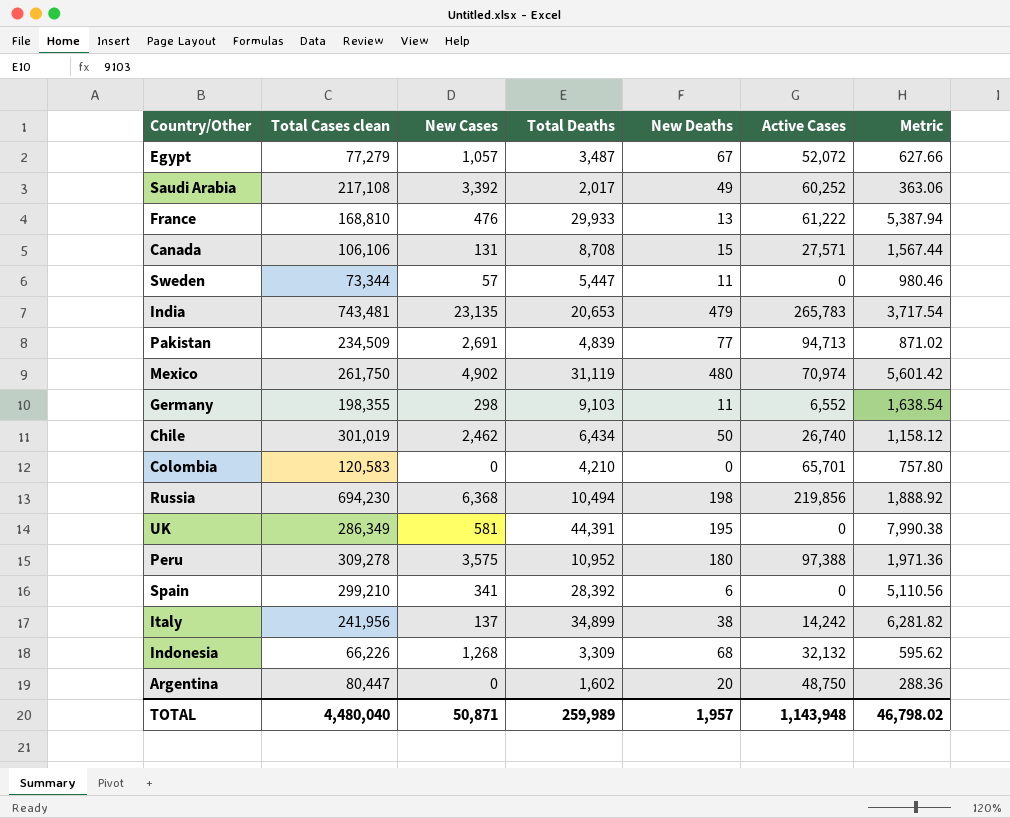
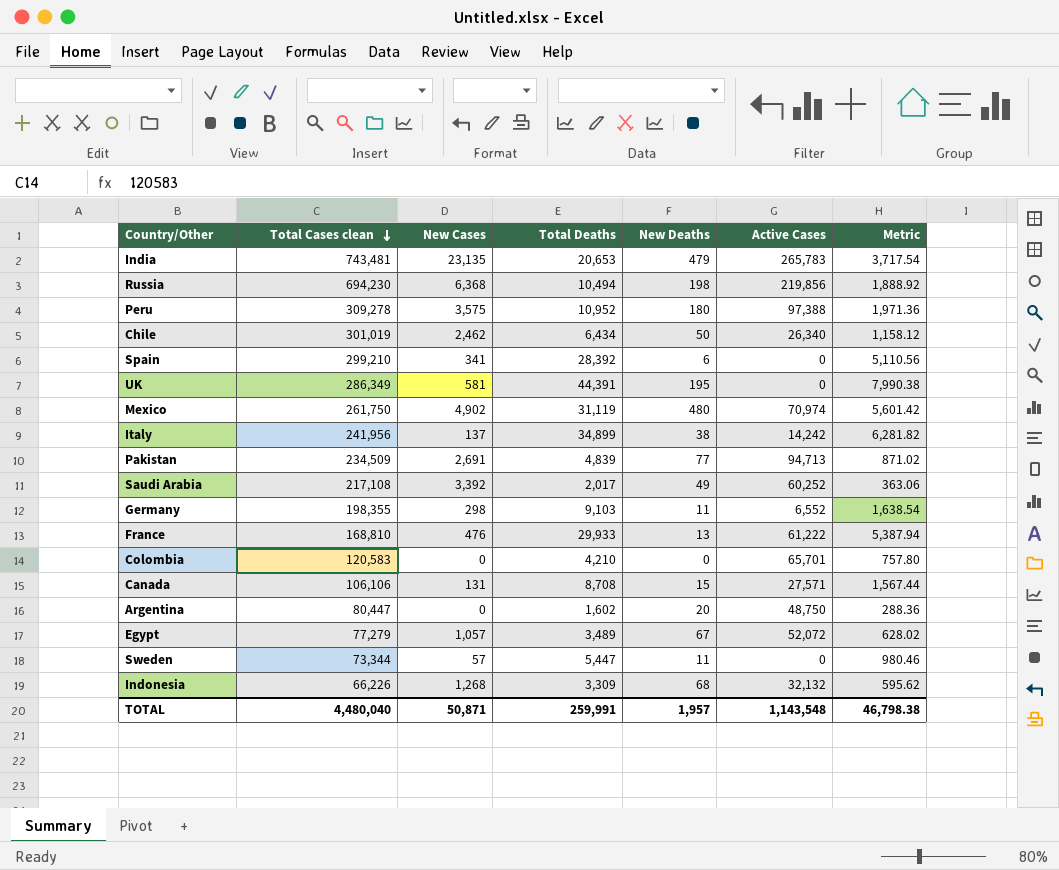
row order: none -> Total Cases clean descending
Chile | Active Cases: 26,740 -> 26,340
Egypt | Total Deaths: 3,487 -> 3,489
Egypt | Metric: 627.66 -> 628.02
TOTAL | Total Deaths: 259,989 -> 259,991
TOTAL | Active Cases: 1,143,948 -> 1,143,548
TOTAL | Metric: 46,798.02 -> 46,798.38

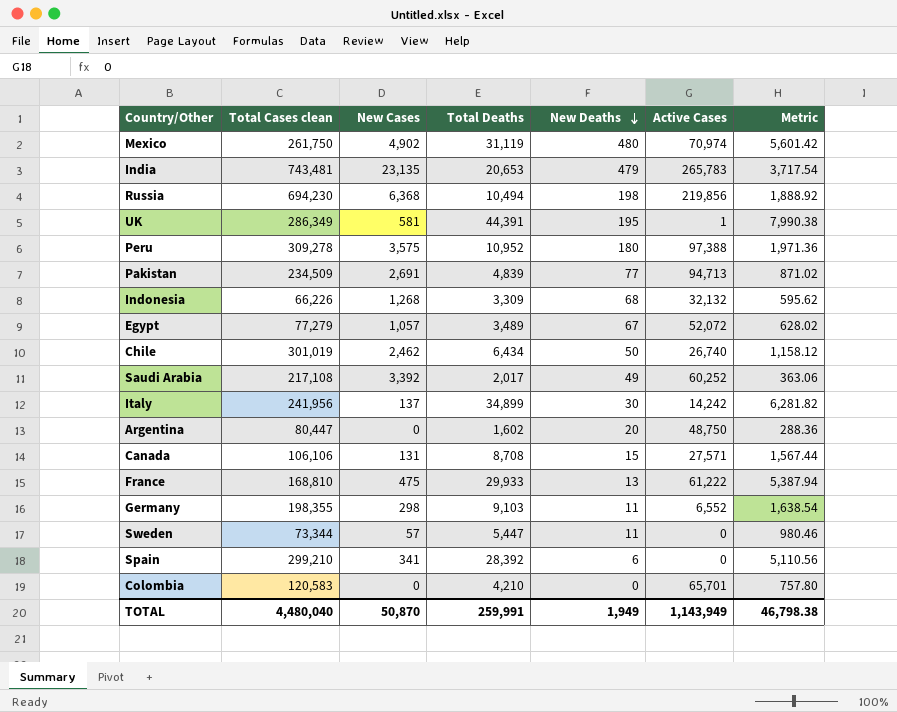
row order: Total Cases clean descending -> New Deaths descending
UK | Active Cases: 0 -> 1
Chile | Active Cases: 26,340 -> 26,740
Italy | New Deaths: 38 -> 30
France | New Cases: 476 -> 475
TOTAL | New Cases: 50,871 -> 50,870
TOTAL | New Deaths: 1,957 -> 1,949
TOTAL | Active Cases: 1,143,548 -> 1,143,949

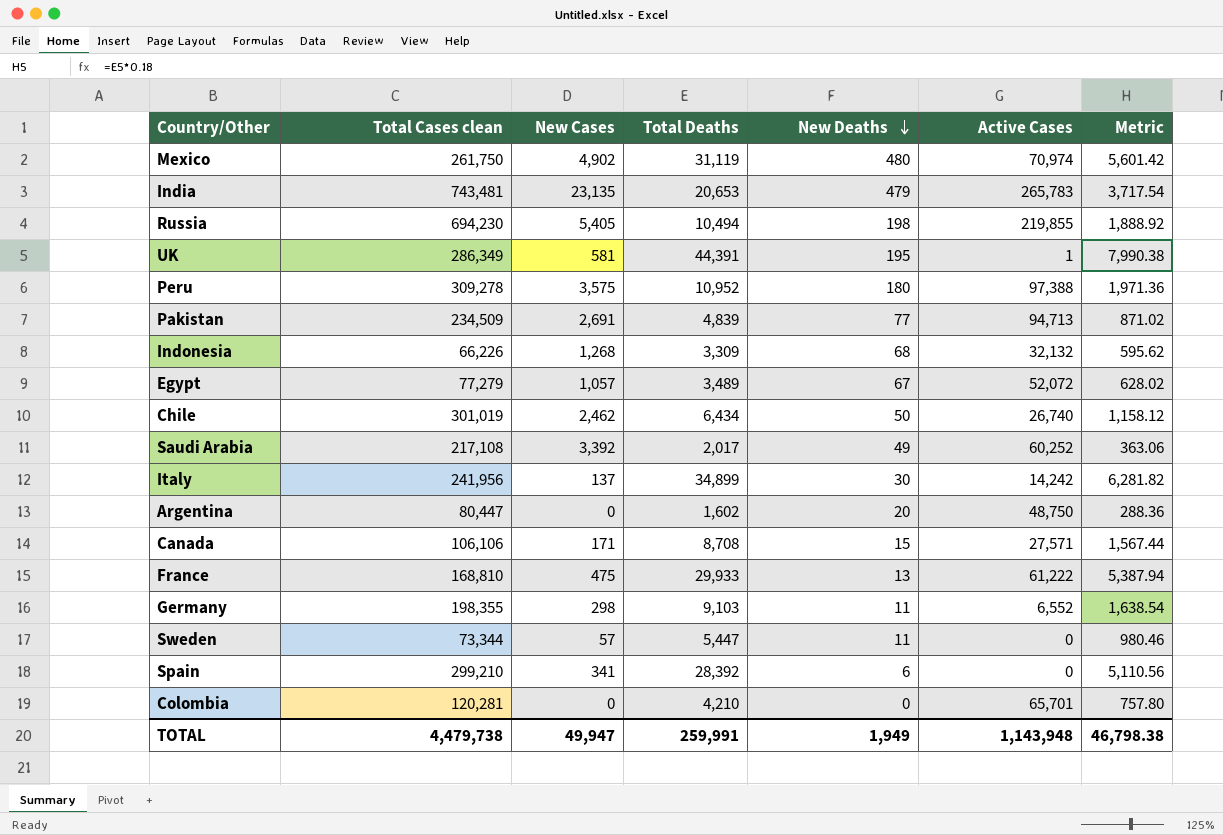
Russia | New Cases: 6,368 -> 5,405
Russia | Active Cases: 219,856 -> 219,855
Canada | New Cases: 131 -> 171
Colombia | Total Cases clean: 120,583 -> 120,281
TOTAL | Total Cases clean: 4,480,040 -> 4,479,738
TOTAL | New Cases: 50,870 -> 49,947
TOTAL | Active Cases: 1,143,949 -> 1,143,948

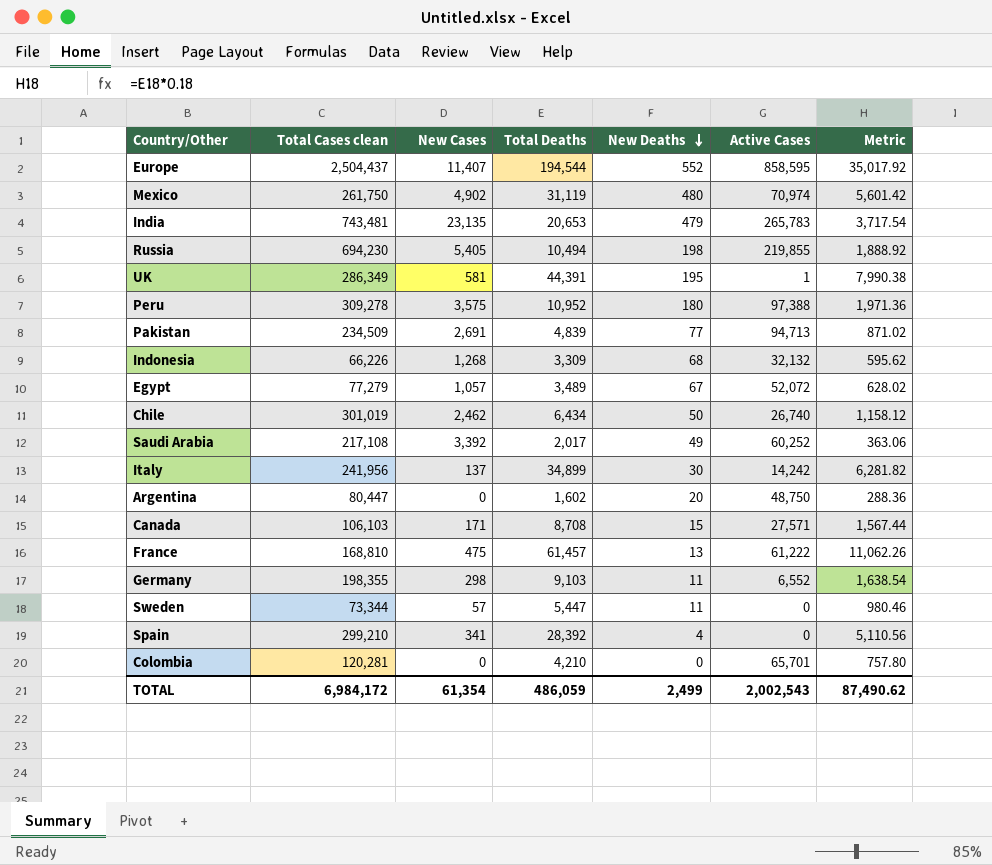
row Europe: none -> 2,504,437 | 11,407 | 194,544 | 552 | 858,595 | 35,017.92
Canada | Total Cases clean: 106,106 -> 106,103
France | Total Deaths: 29,933 -> 61,457
France | Metric: 5,387.94 -> 11,062.26
Spain | New Deaths: 6 -> 4
TOTAL | Total Cases clean: 4,479,738 -> 6,984,172
TOTAL | New Cases: 49,947 -> 61,354
TOTAL | Total Deaths: 259,991 -> 486,059
TOTAL | New Deaths: 1,949 -> 2,499
TOTAL | Active Cases: 1,143,948 -> 2,002,543
TOTAL | Metric: 46,798.38 -> 87,490.62

